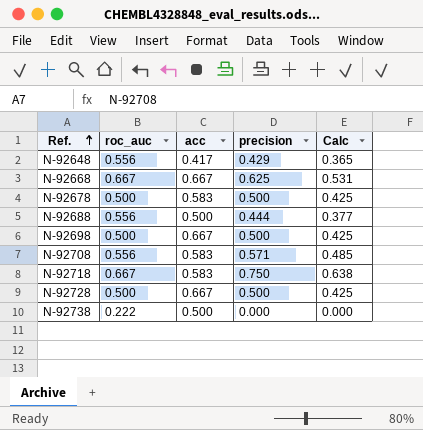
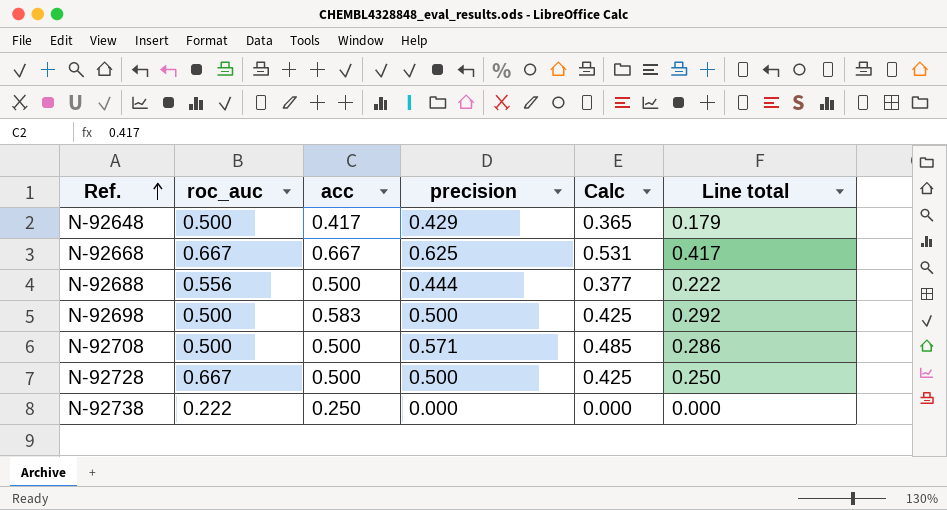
column Line total | formula: none -> [acc] * [precision]
row N-92678: 0.500 | 0.583 | 0.500 | 0.425 -> none
row N-92718: 0.667 | 0.583 | 0.750 | 0.638 -> none
N-92648 | roc_auc: 0.556 -> 0.500
N-92698 | acc: 0.667 -> 0.583
N-92708 | roc_auc: 0.556 -> 0.500
N-92708 | acc: 0.583 -> 0.500
N-92728 | roc_auc: 0.500 -> 0.667
N-92728 | acc: 0.667 -> 0.500
N-92738 | acc: 0.500 -> 0.250

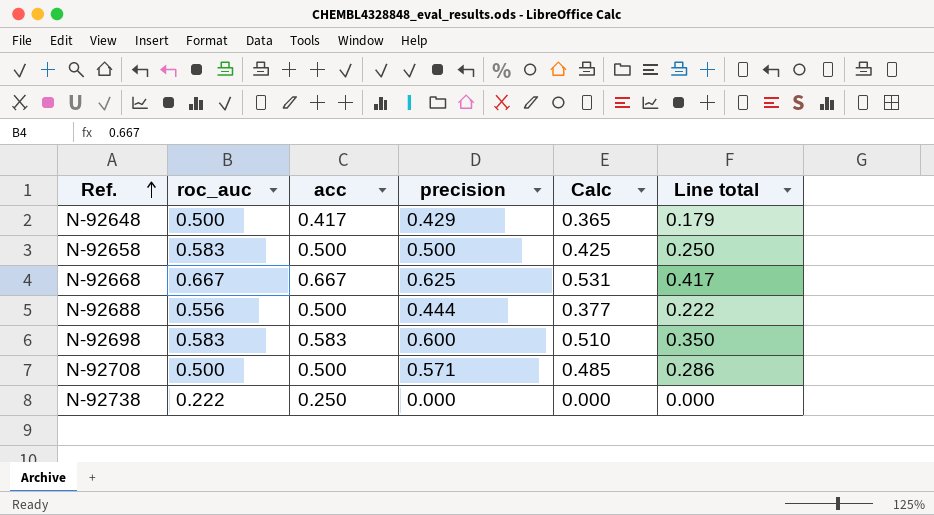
row N-92728: 0.667 | 0.500 | 0.500 | 0.425 | 0.250 -> none
row N-92658: none -> 0.583 | 0.500 | 0.500 | 0.425 | 0.250
N-92698 | roc_auc: 0.500 -> 0.583
N-92698 | precision: 0.500 -> 0.600
N-92698 | Calc: 0.425 -> 0.510
N-92698 | Line total: 0.292 -> 0.350

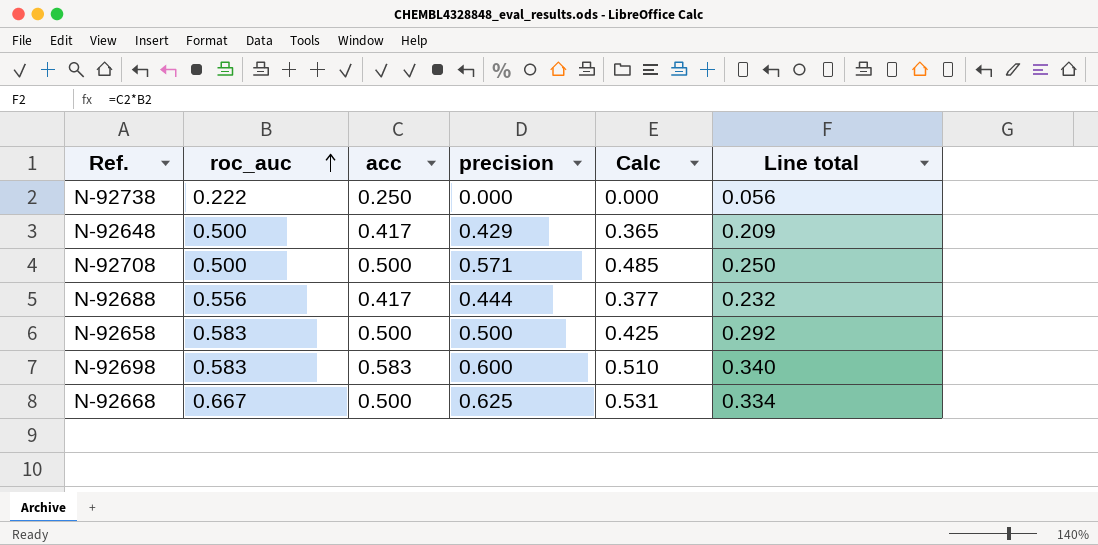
row order: Ref. ascending -> roc_auc ascending
column Line total | formula: [acc] * [precision] -> [roc_auc] * [acc]
N-92688 | acc: 0.500 -> 0.417
N-92668 | acc: 0.667 -> 0.500

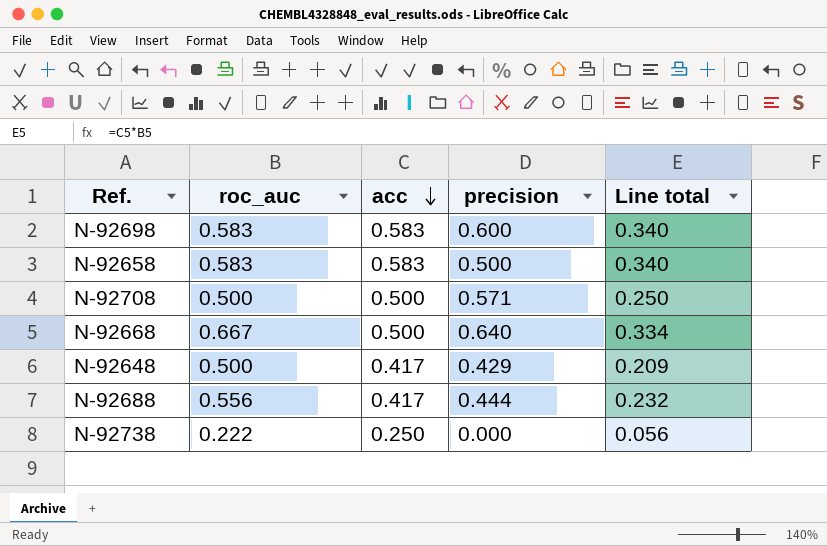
row order: roc_auc ascending -> acc descending
column Calc | formula: [precision] * 0.85 -> none
N-92658 | acc: 0.500 -> 0.583
N-92658 | Line total: 0.292 -> 0.340
N-92668 | precision: 0.625 -> 0.640

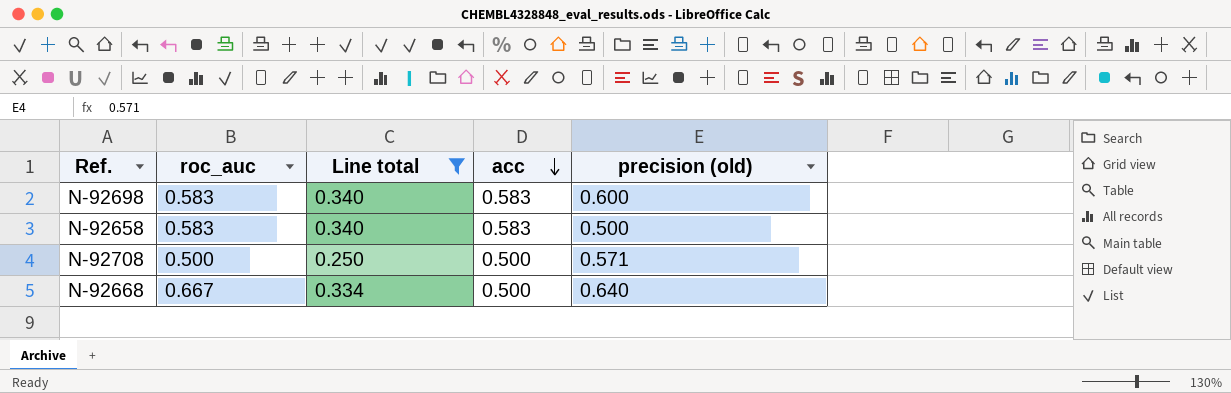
filter: none -> Line total >= 0.250
column Line total | position: 5 -> 3
column name: precision -> precision (old)

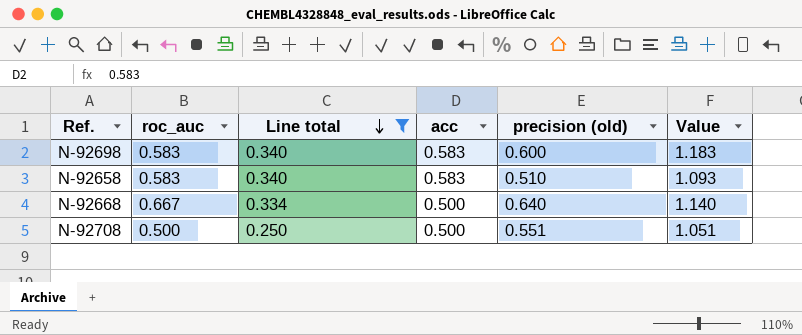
row order: acc descending -> Line total descending
column Value | formula: none -> [acc] + [precision (old)]
N-92658 | precision (old): 0.500 -> 0.510
N-92708 | precision (old): 0.571 -> 0.551

